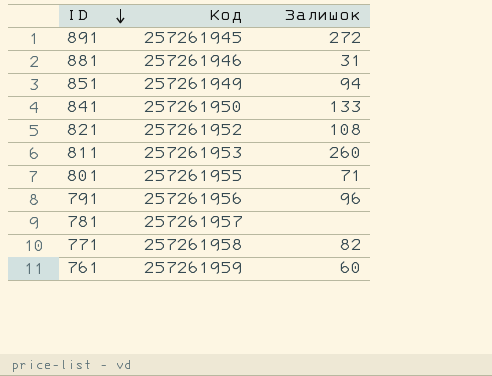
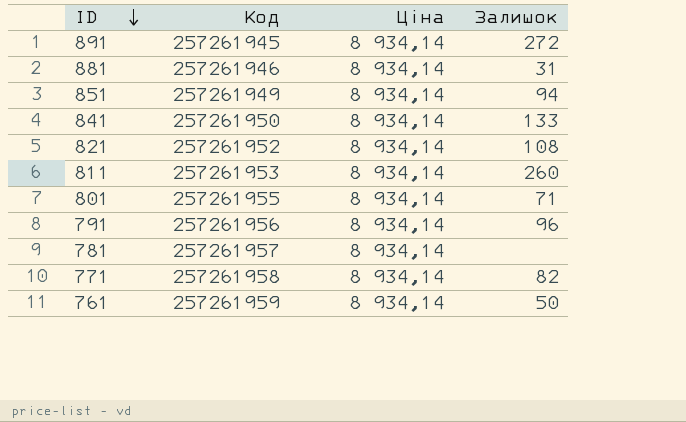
column Ціна | position: none -> 3
761 | Залишок: 60 -> 50

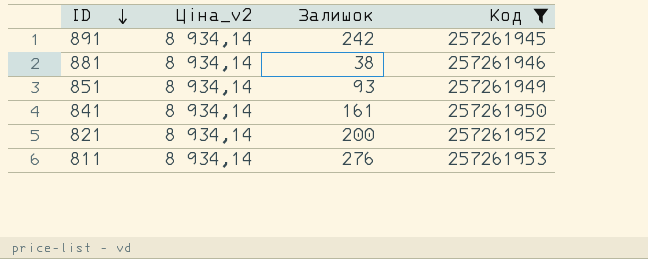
filter: none -> Код <= 257261953
column name: Ціна -> Ціна_v2
column Код | position: 2 -> 4
891 | Залишок: 272 -> 242
881 | Залишок: 31 -> 38
851 | Залишок: 94 -> 93
841 | Залишок: 133 -> 161
821 | Залишок: 108 -> 200
811 | Залишок: 260 -> 276

